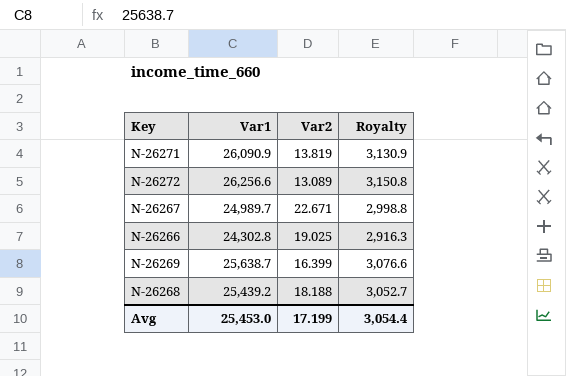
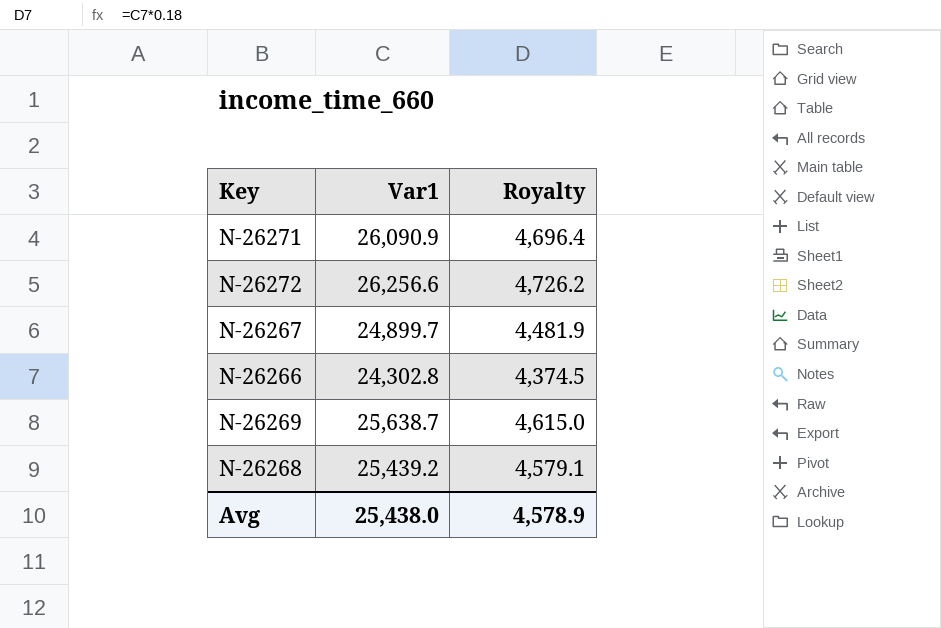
column Var2 | position: 3 -> none
column Royalty | formula: [Var1] * 0.12 -> [Var1] * 0.18
N-26267 | Var1: 24,989.7 -> 24,899.7
Avg | Var1: 25,453.0 -> 25,438.0
Avg | Royalty: 3,054.4 -> 4,578.9

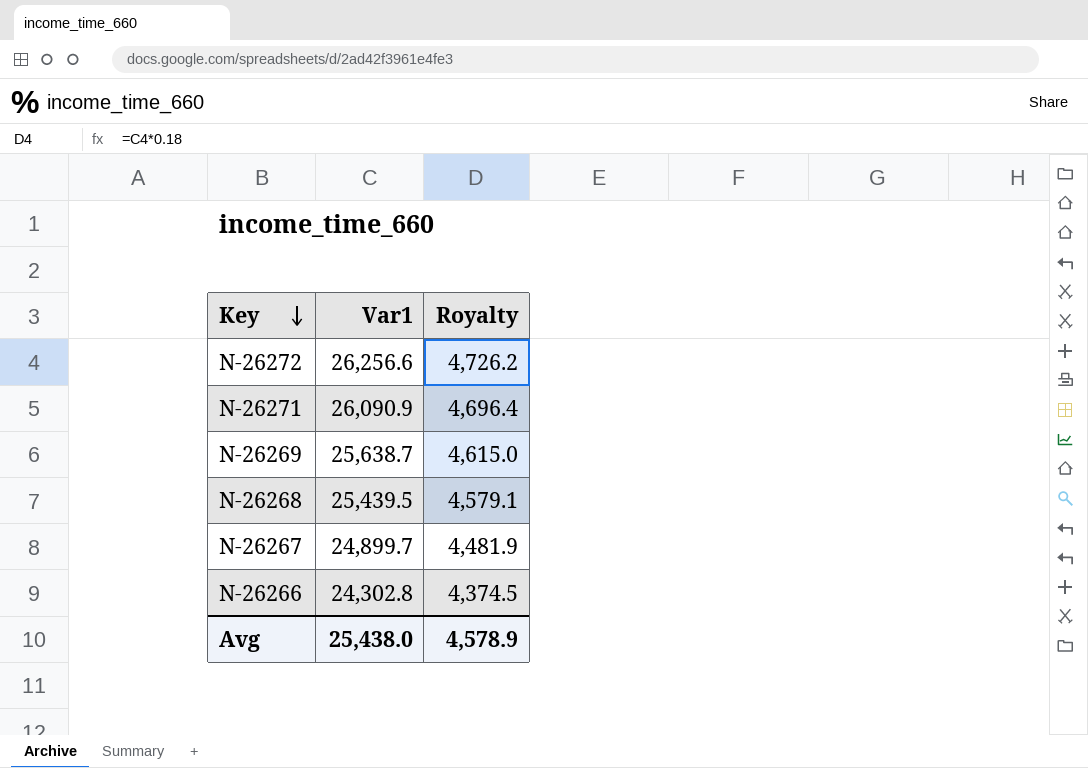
row order: none -> Key descending
N-26268 | Var1: 25,439.2 -> 25,439.5

